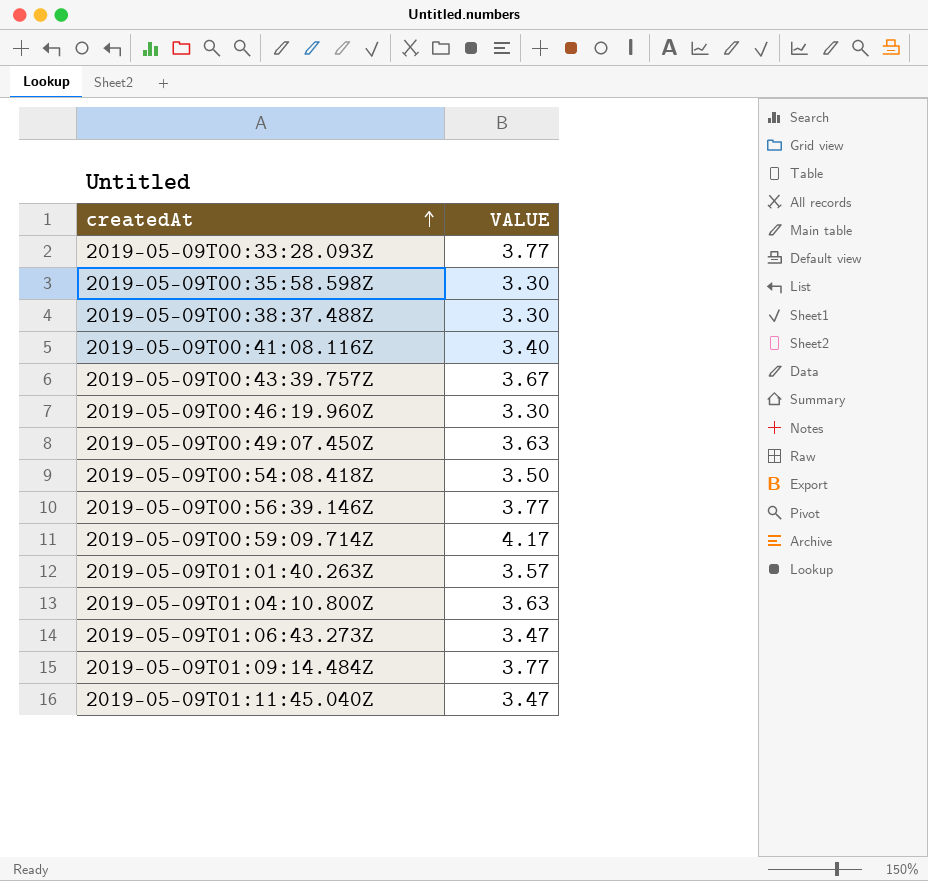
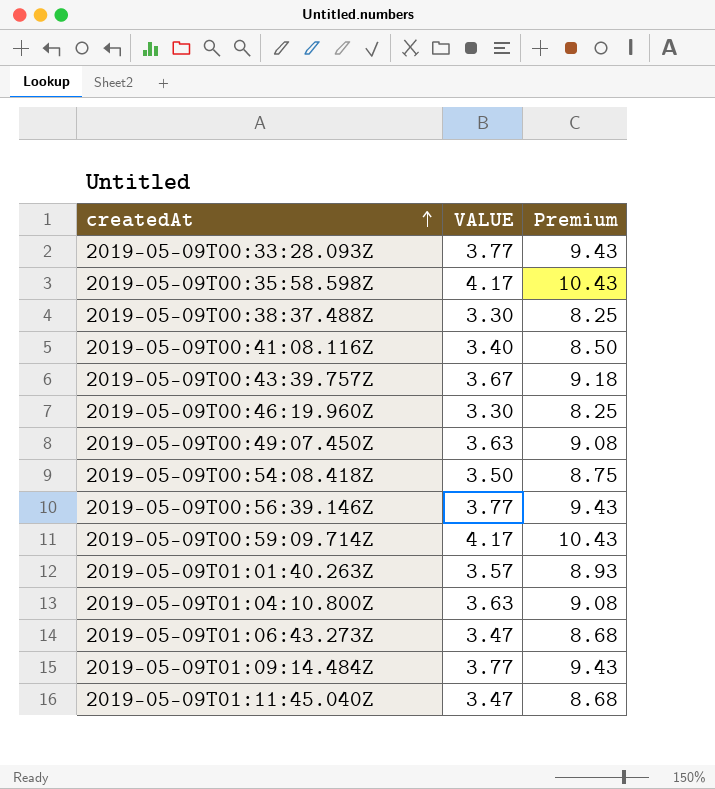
column Premium | formula: none -> [VALUE] * 2.5
2019-05-09T00:35:58.598Z | VALUE: 3.30 -> 4.17

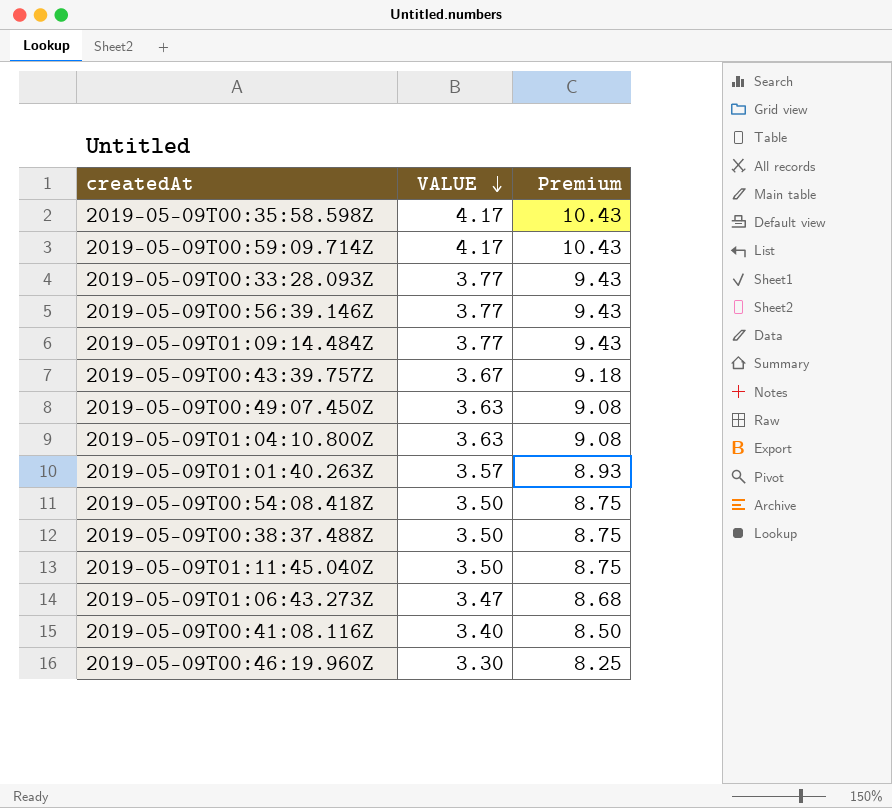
row order: createdAt ascending -> VALUE descending
2019-05-09T00:38:37.488Z | VALUE: 3.30 -> 3.50
2019-05-09T00:38:37.488Z | Premium: 8.25 -> 8.75
2019-05-09T01:11:45.040Z | VALUE: 3.47 -> 3.50
2019-05-09T01:11:45.040Z | Premium: 8.68 -> 8.75

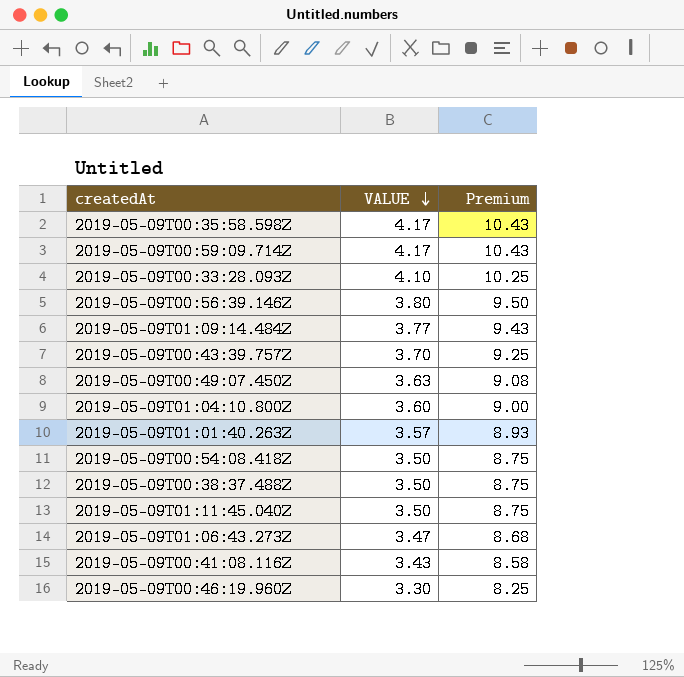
2019-05-09T00:33:28.093Z | VALUE: 3.77 -> 4.10
2019-05-09T00:33:28.093Z | Premium: 9.43 -> 10.25
2019-05-09T00:56:39.146Z | VALUE: 3.77 -> 3.80
2019-05-09T00:56:39.146Z | Premium: 9.43 -> 9.50
2019-05-09T00:43:39.757Z | VALUE: 3.67 -> 3.70
2019-05-09T00:43:39.757Z | Premium: 9.18 -> 9.25
2019-05-09T01:04:10.800Z | VALUE: 3.63 -> 3.60
2019-05-09T01:04:10.800Z | Premium: 9.08 -> 9.00
2019-05-09T00:41:08.116Z | VALUE: 3.40 -> 3.43
2019-05-09T00:41:08.116Z | Premium: 8.50 -> 8.58

